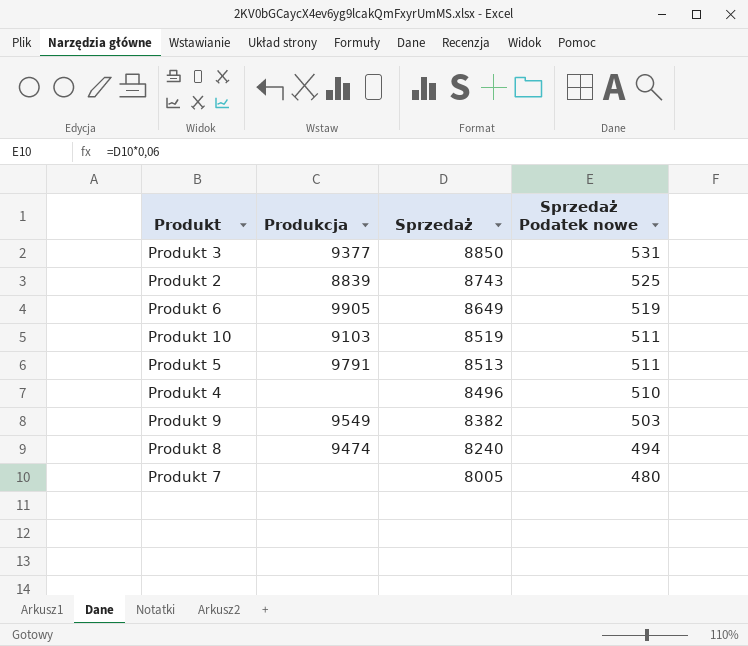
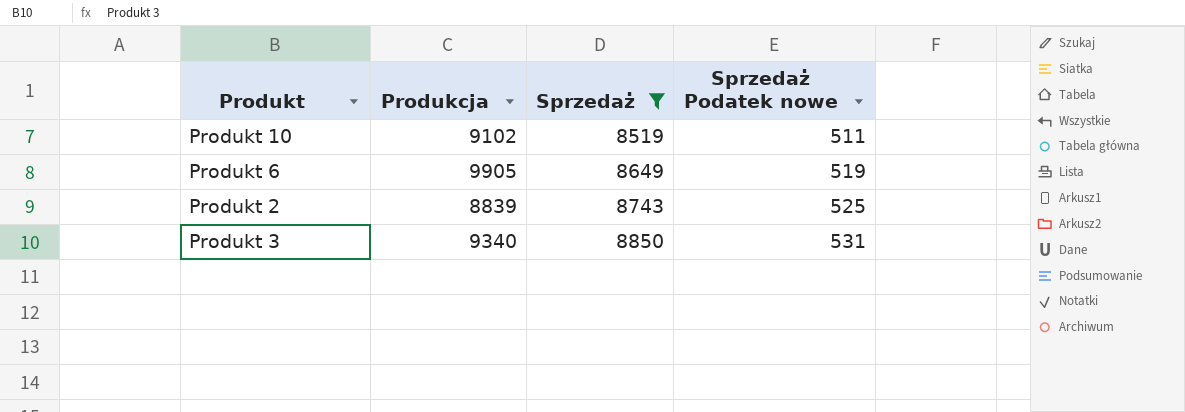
filter: none -> Sprzedaż >= 8519
row order: Sprzedaż descending -> Sprzedaż ascending
Produkt 10 | Produkcja: 9103 -> 9102
Produkt 3 | Produkcja: 9377 -> 9340

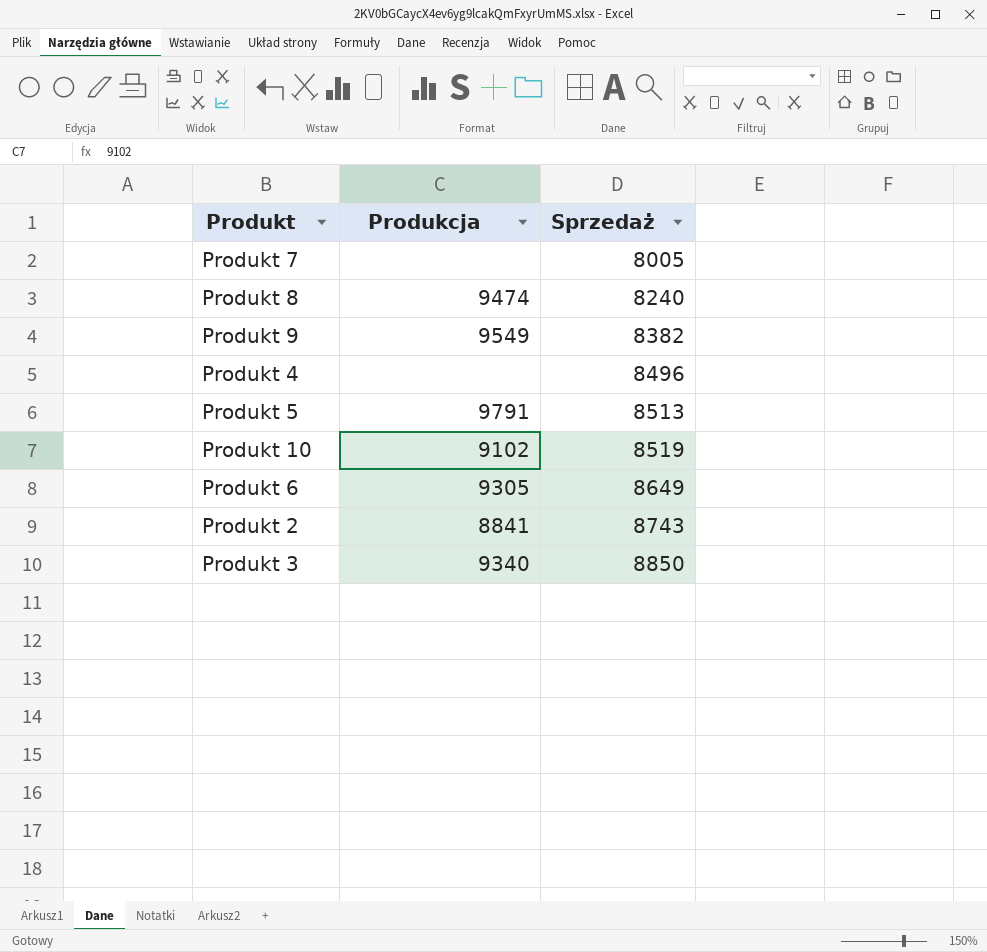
filter: Sprzedaż >= 8519 -> none
column Sprzedaż Podatek nowe | formula: [Sprzedaż] * 0,06 -> none
Produkt 6 | Produkcja: 9905 -> 9305
Produkt 2 | Produkcja: 8839 -> 8841

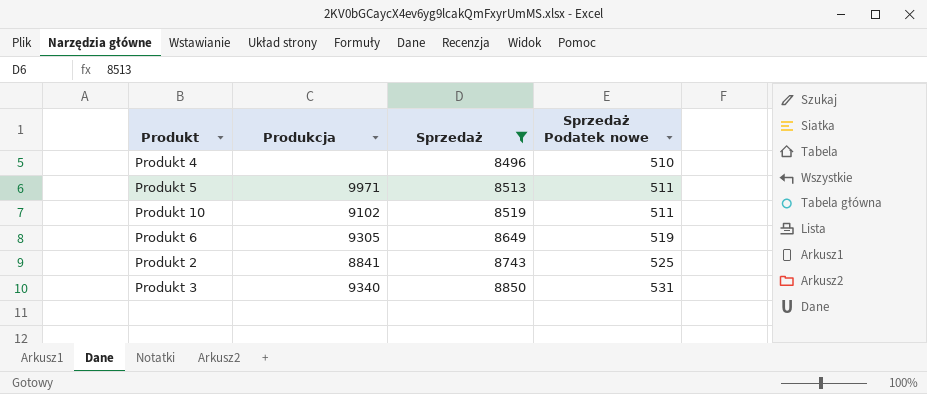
filter: none -> Sprzedaż >= 8496
column Sprzedaż Podatek nowe | formula: none -> [Sprzedaż] * 0,06
Produkt 5 | Produkcja: 9791 -> 9971

